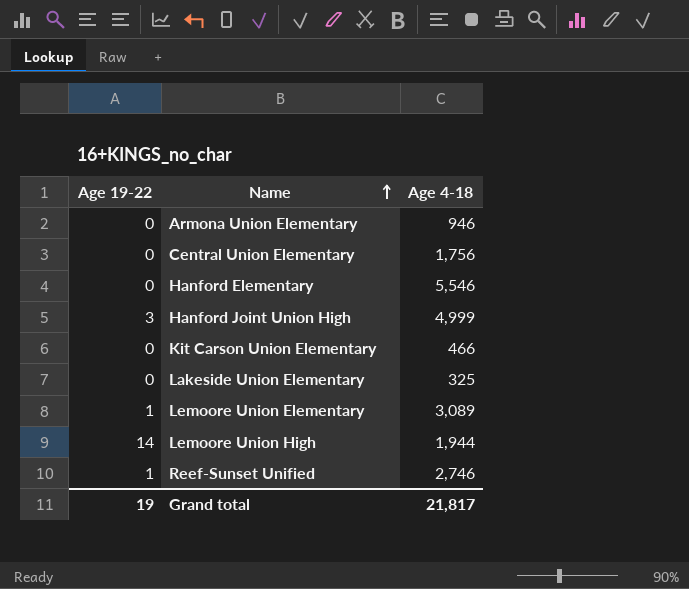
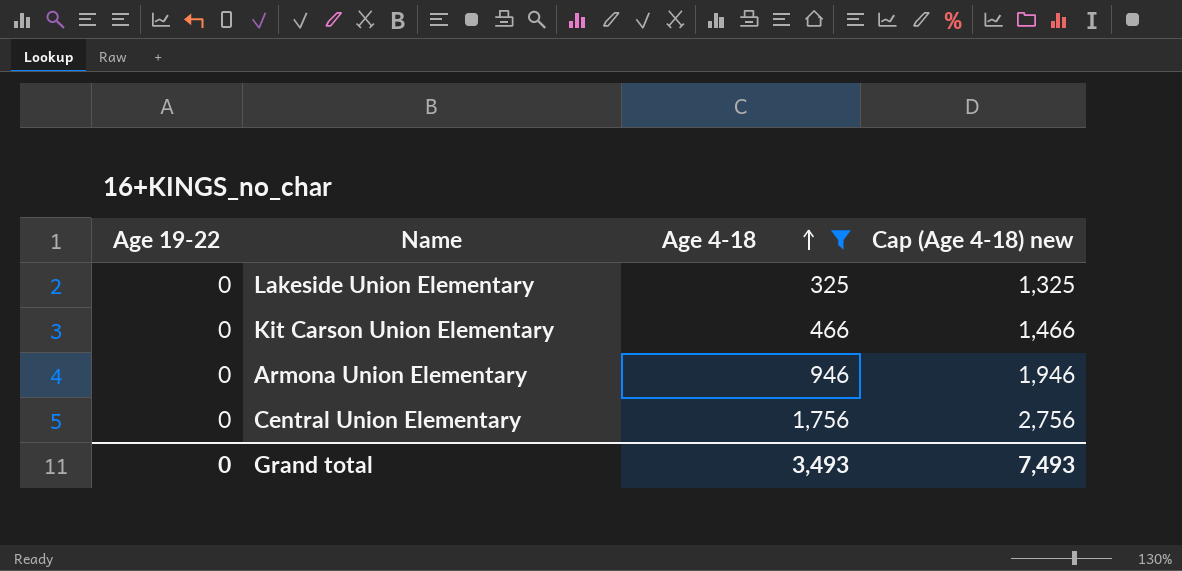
filter: none -> Age 4-18 <= 1,756
row order: Name ascending -> Age 4-18 ascending
column Cap (Age 4-18) new | formula: none -> [Age 4-18] + 1000
Grand total | Age 19-22: 19 -> 0
Grand total | Age 4-18: 21,817 -> 3,493

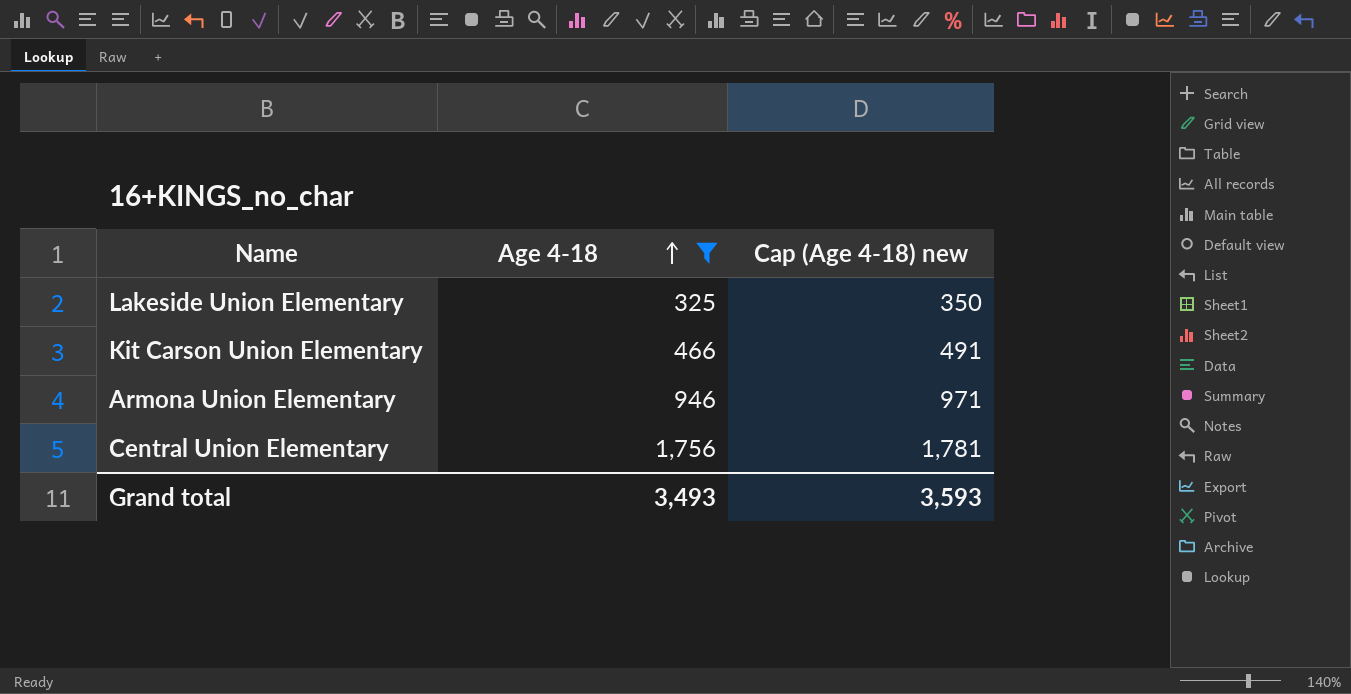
column Age 19-22 | position: 1 -> none
column Cap (Age 4-18) new | formula: [Age 4-18] + 1000 -> [Age 4-18] + 25
Grand total | Cap (Age 4-18) new: 7,493 -> 3,593

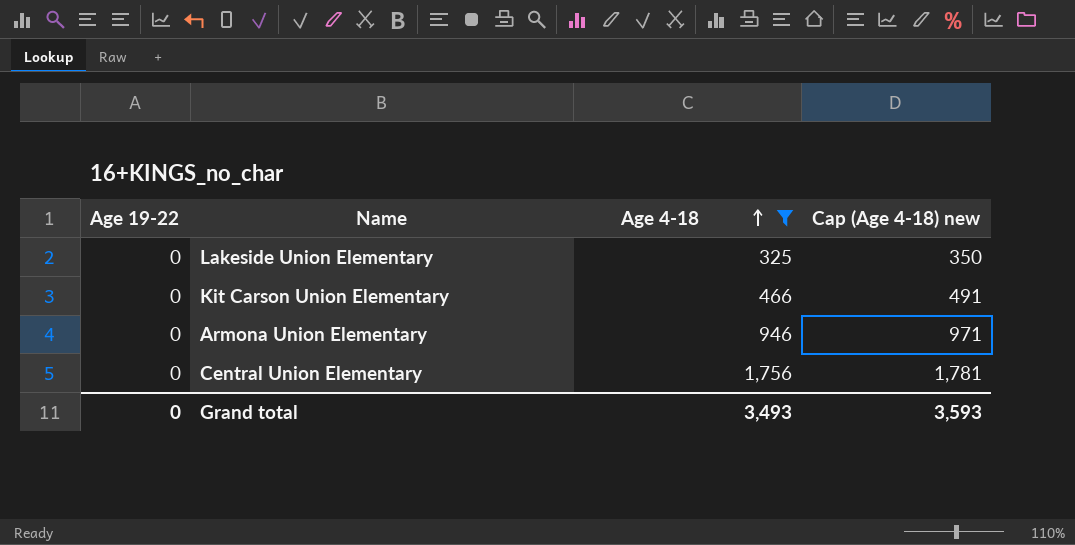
column Age 19-22 | position: none -> 1

